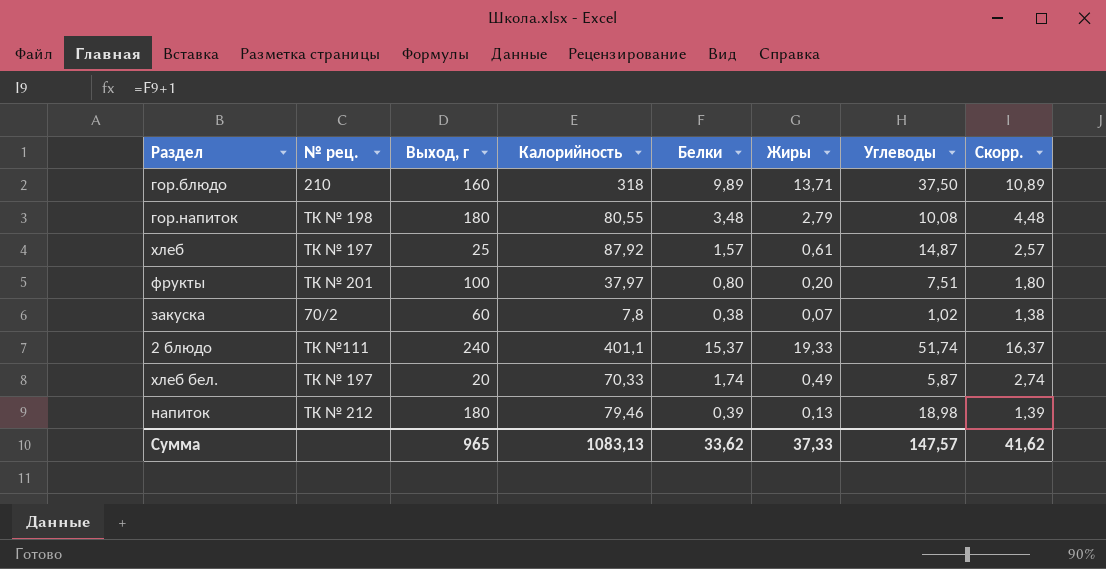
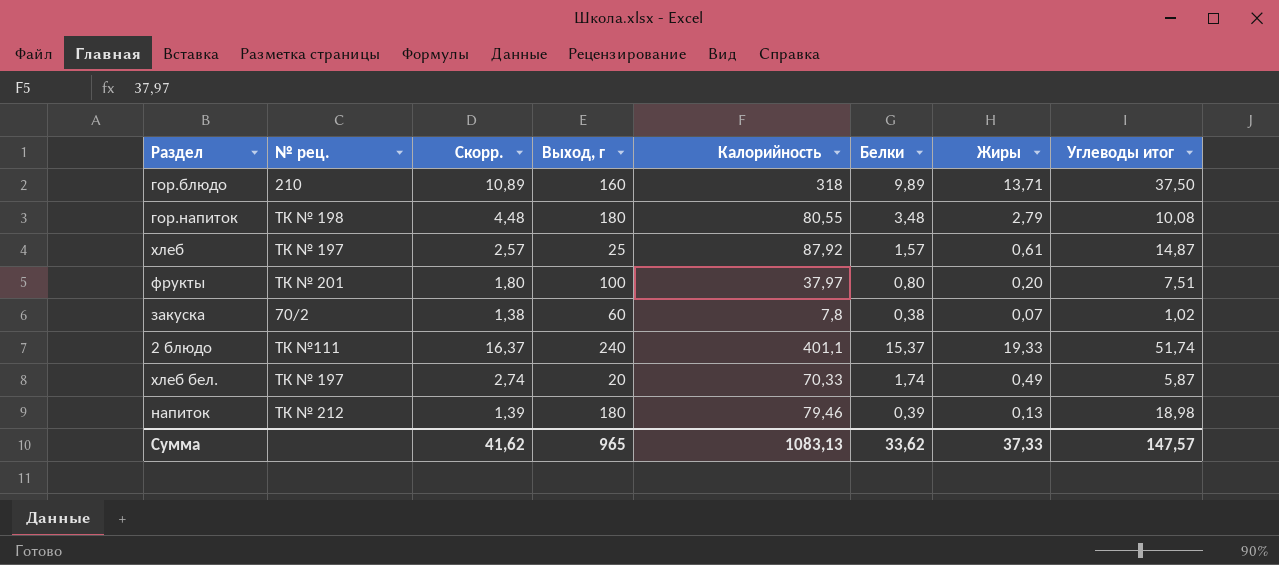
column Скорр. | position: 8 -> 3
column name: Углеводы -> Углеводы итог

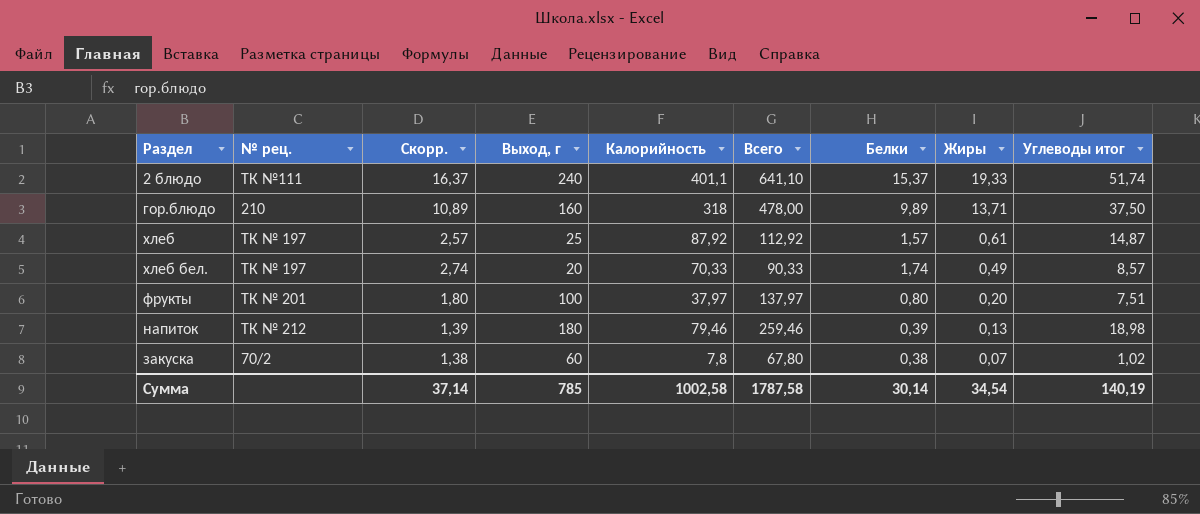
row order: none -> Жиры descending
column Всего | formula: none -> [Выход, г] + [Калорийность]
row гор.напиток: ТК № 198 | 4,48 | 180 | 80,55 | 3,48 | 2,79 | 10,08 -> none
хлеб бел. | Углеводы итог: 5,87 -> 8,57
Сумма | Скорр.: 41,62 -> 37,14
Сумма | Выход, г: 965 -> 785
Сумма | Калорийность: 1083,13 -> 1002,58
Сумма | Белки: 33,62 -> 30,14
Сумма | Жиры: 37,33 -> 34,54
Сумма | Углеводы итог: 147,57 -> 140,19

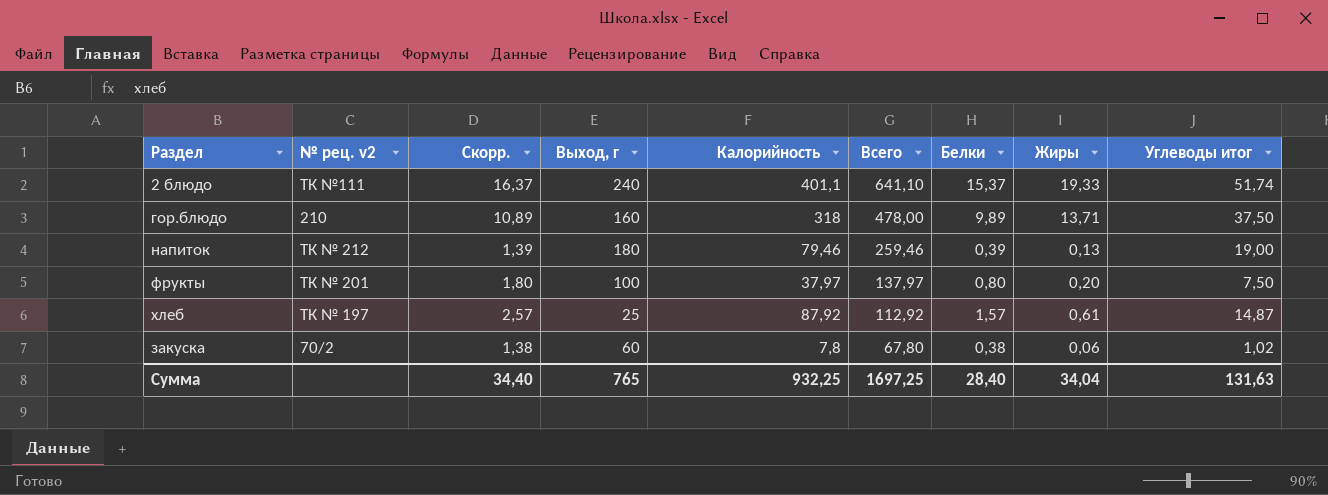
row order: Жиры descending -> Всего descending
column name: № рец. -> № рец. v2
row хлеб бел.: ТК № 197 | 2,74 | 20 | 70,33 | 90,33 | 1,74 | 0,49 | 8,57 -> none
напиток | Углеводы итог: 18,98 -> 19,00
фрукты | Углеводы итог: 7,51 -> 7,50
закуска | Жиры: 0,07 -> 0,06
Сумма | Скорр.: 37,14 -> 34,40
Сумма | Выход, г: 785 -> 765
Сумма | Калорийность: 1002,58 -> 932,25
Сумма | Всего: 1787,58 -> 1697,25
Сумма | Белки: 30,14 -> 28,40
Сумма | Жиры: 34,54 -> 34,04
Сумма | Углеводы итог: 140,19 -> 131,63

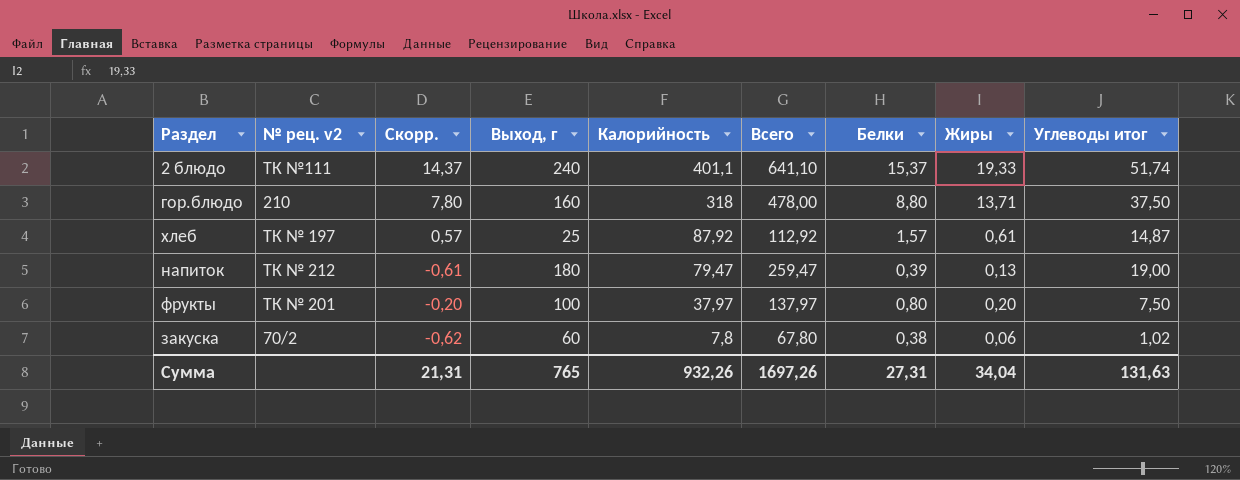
row order: Всего descending -> Калорийность descending
column Скорр. | formula: [Белки] + 1 -> [Белки] - 1
гор.блюдо | Белки: 9,89 -> 8,80
напиток | Калорийность: 79,46 -> 79,47
напиток | Всего: 259,46 -> 259,47
Сумма | Скорр.: 34,40 -> 21,31
Сумма | Калорийность: 932,25 -> 932,26
Сумма | Всего: 1697,25 -> 1697,26
Сумма | Белки: 28,40 -> 27,31

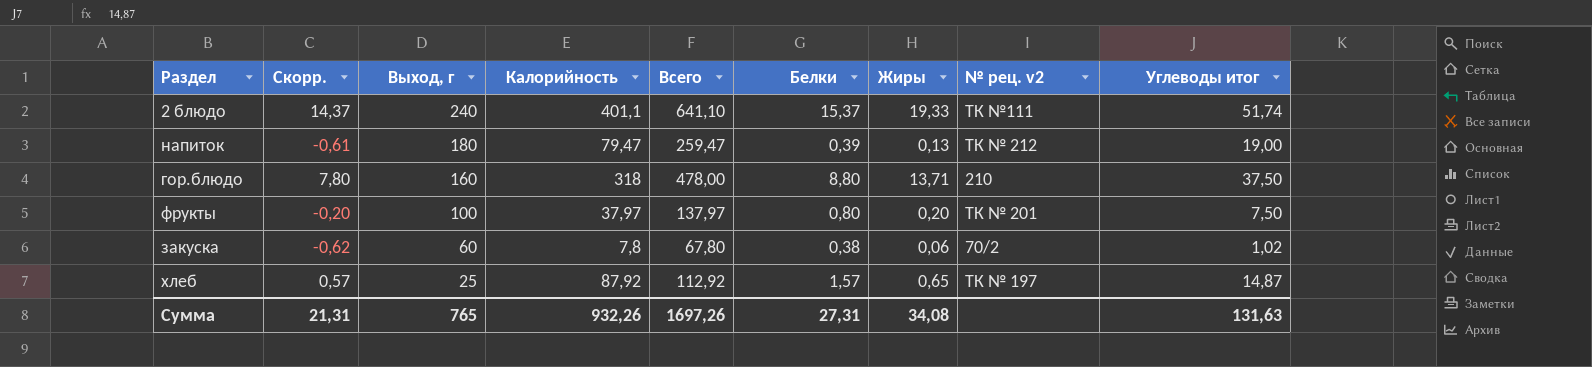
row order: Калорийность descending -> Выход, г descending
column № рец. v2 | position: 2 -> 8
хлеб | Жиры: 0,61 -> 0,65
Сумма | Жиры: 34,04 -> 34,08

